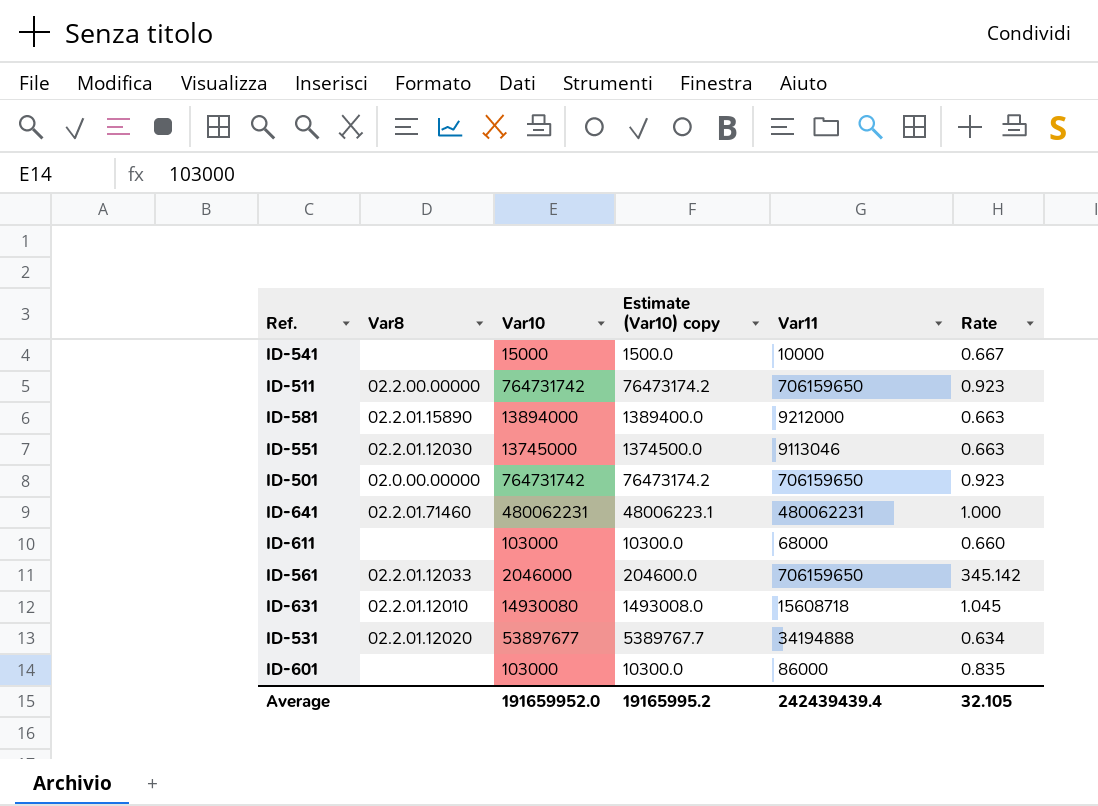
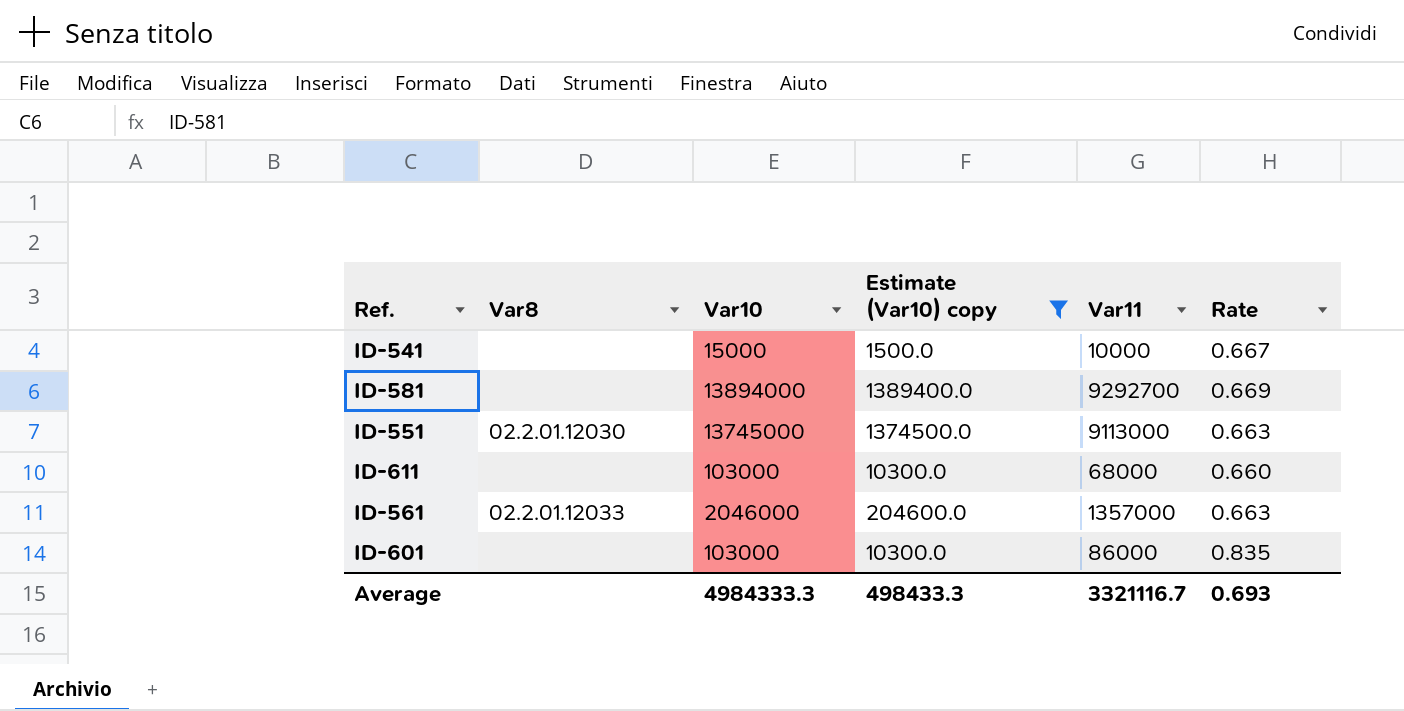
filter: none -> Estimate (Var10) copy <= 1389400.0
ID-581 | Var8: 02.2.01.15890 -> none
ID-581 | Var11: 9212000 -> 9292700
ID-581 | Rate: 0.663 -> 0.669
ID-551 | Var11: 9113046 -> 9113000
ID-561 | Var11: 706159650 -> 1357000
ID-561 | Rate: 345.142 -> 0.663
Average | Var10: 191659952.0 -> 4984333.3
Average | Estimate (Var10) copy: 19165995.2 -> 498433.3
Average | Var11: 242439439.4 -> 3321116.7
Average | Rate: 32.105 -> 0.693

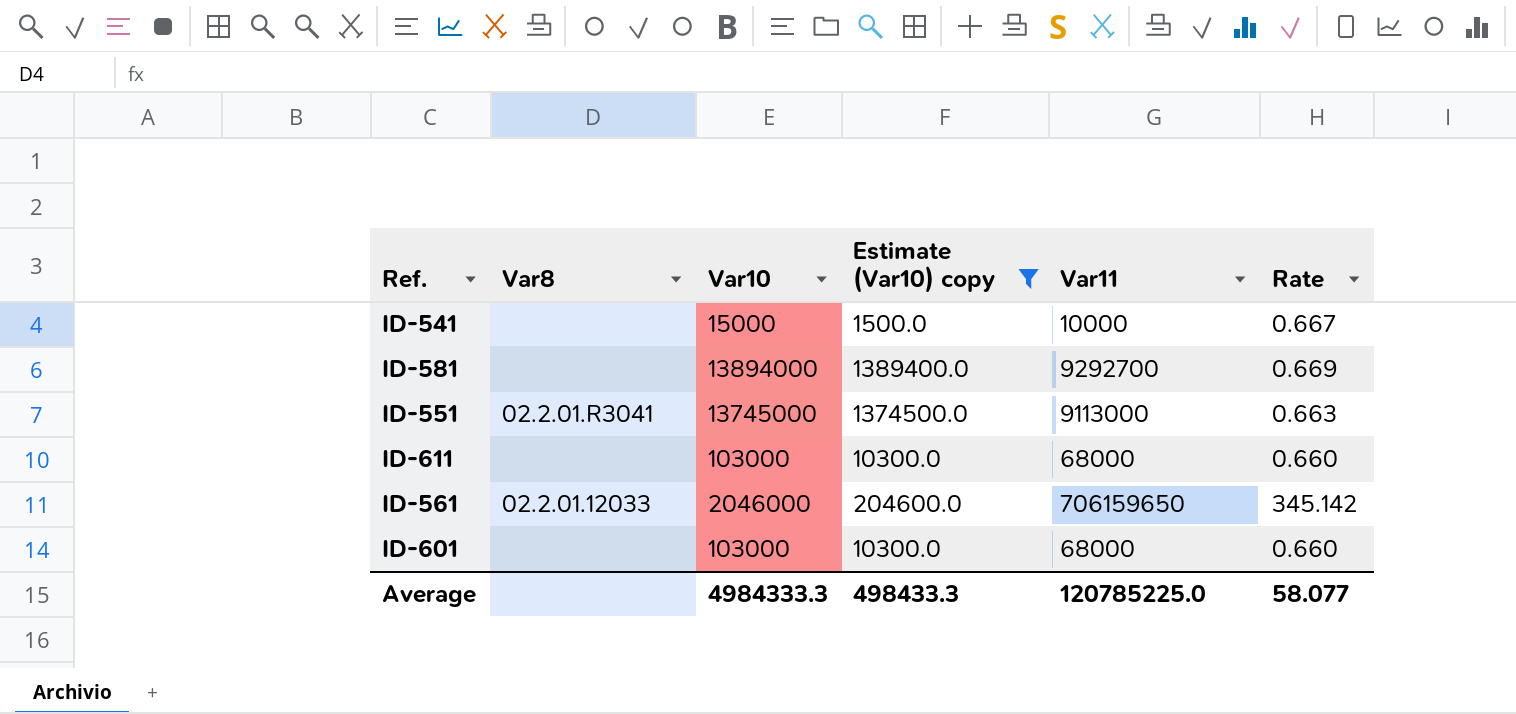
ID-551 | Var8: 02.2.01.12030 -> 02.2.01.R3041
ID-561 | Var11: 1357000 -> 706159650
ID-561 | Rate: 0.663 -> 345.142
ID-601 | Var11: 86000 -> 68000
ID-601 | Rate: 0.835 -> 0.660
Average | Var11: 3321116.7 -> 120785225.0
Average | Rate: 0.693 -> 58.077

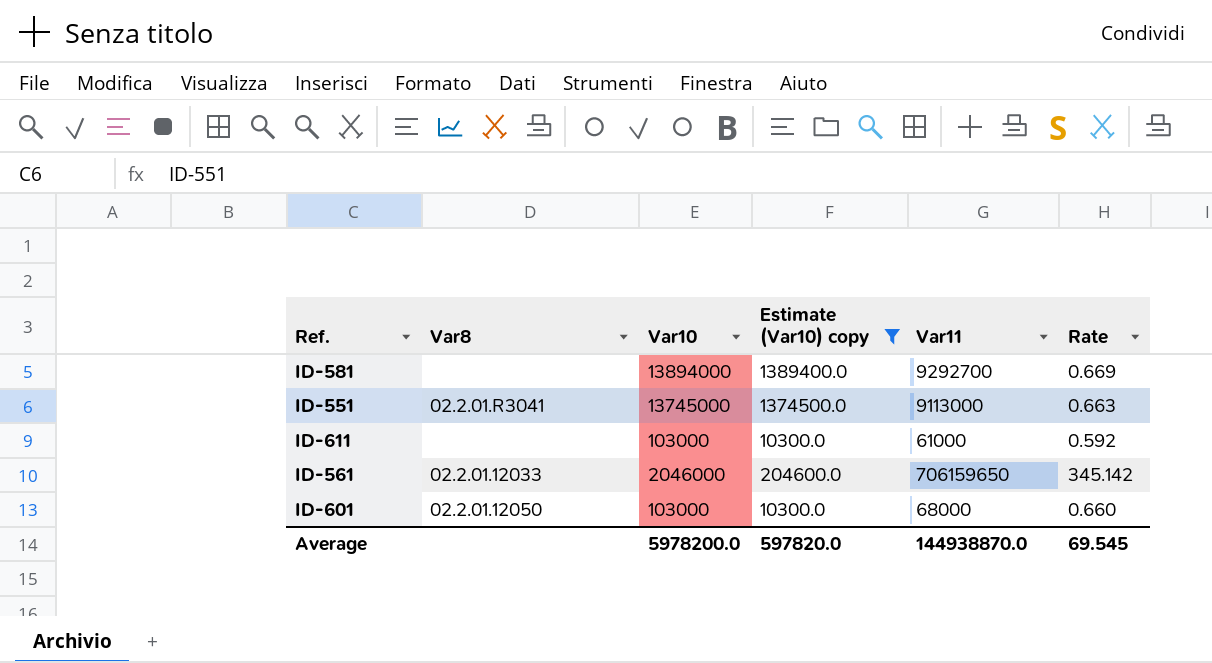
row ID-541: none | 15000 | 1500.0 | 10000 | 0.667 -> none
ID-611 | Var11: 68000 -> 61000
ID-611 | Rate: 0.660 -> 0.592
ID-601 | Var8: none -> 02.2.01.12050
Average | Var10: 4984333.3 -> 5978200.0
Average | Estimate (Var10) copy: 498433.3 -> 597820.0
Average | Var11: 120785225.0 -> 144938870.0
Average | Rate: 58.077 -> 69.545

